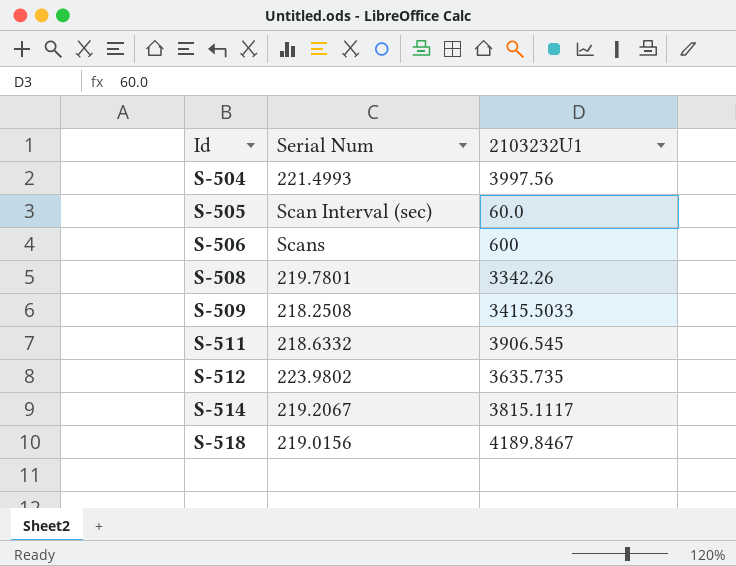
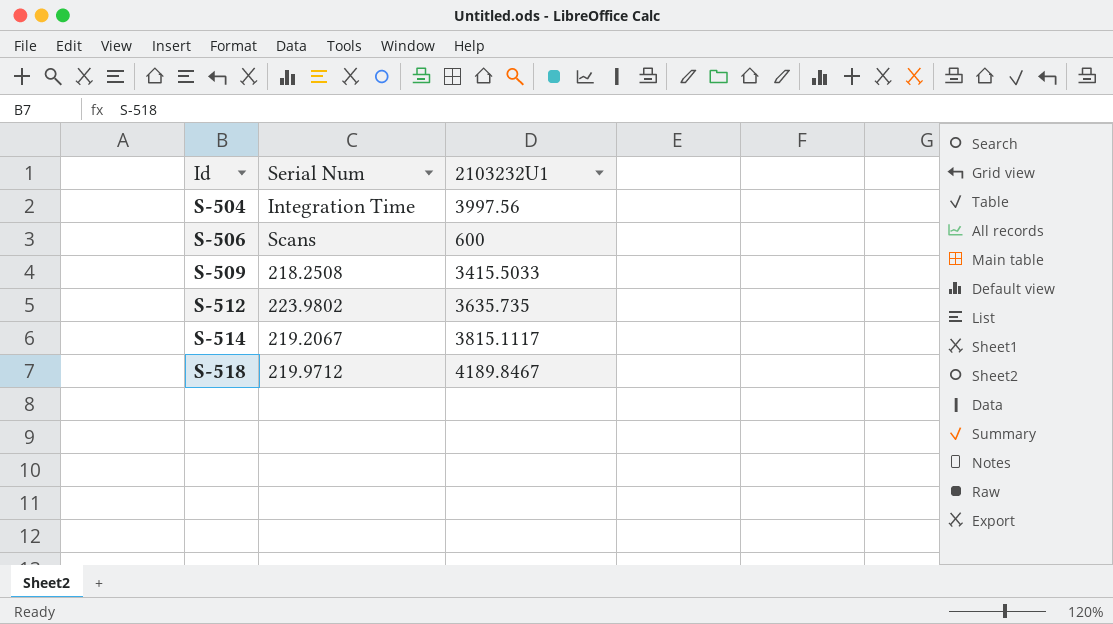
row S-505: Scan Interval (sec) | 60.0 -> none
row S-508: 219.7801 | 3342.26 -> none
row S-511: 218.6332 | 3906.545 -> none
S-504 | Serial Num: 221.4993 -> Integration Time
S-518 | Serial Num: 219.0156 -> 219.9712

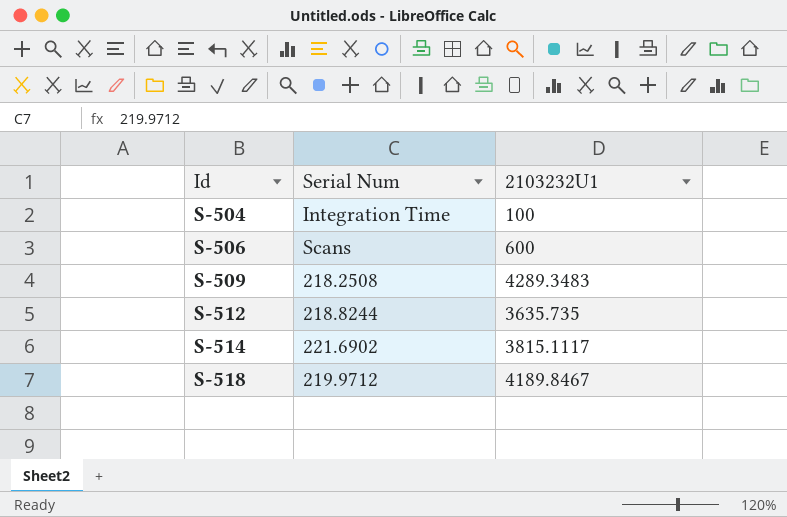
S-504 | 2103232U1: 3997.56 -> 100
S-509 | 2103232U1: 3415.5033 -> 4289.3483
S-512 | Serial Num: 223.9802 -> 218.8244
S-514 | Serial Num: 219.2067 -> 221.6902

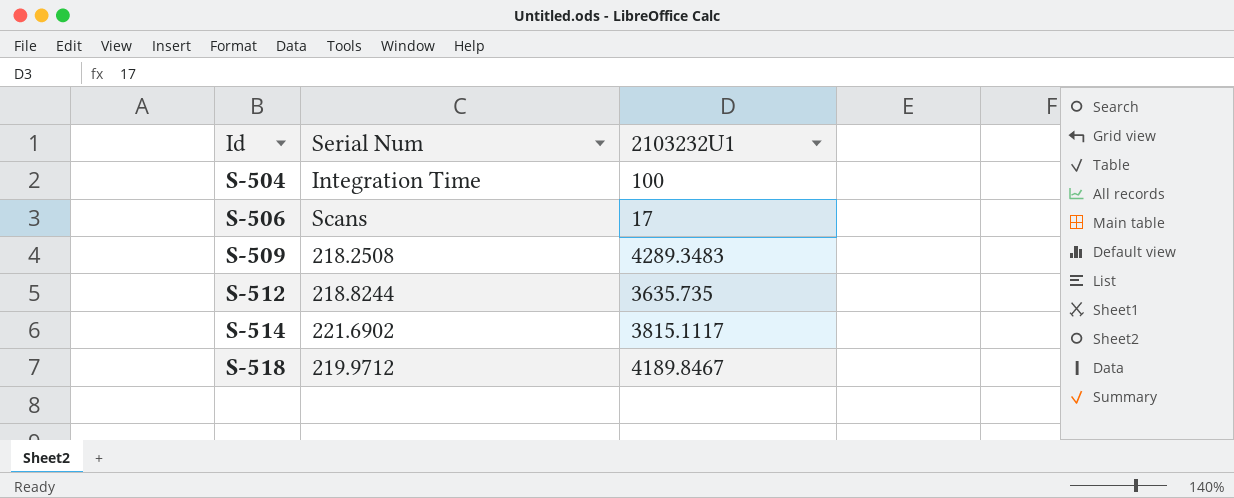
S-506 | 2103232U1: 600 -> 17

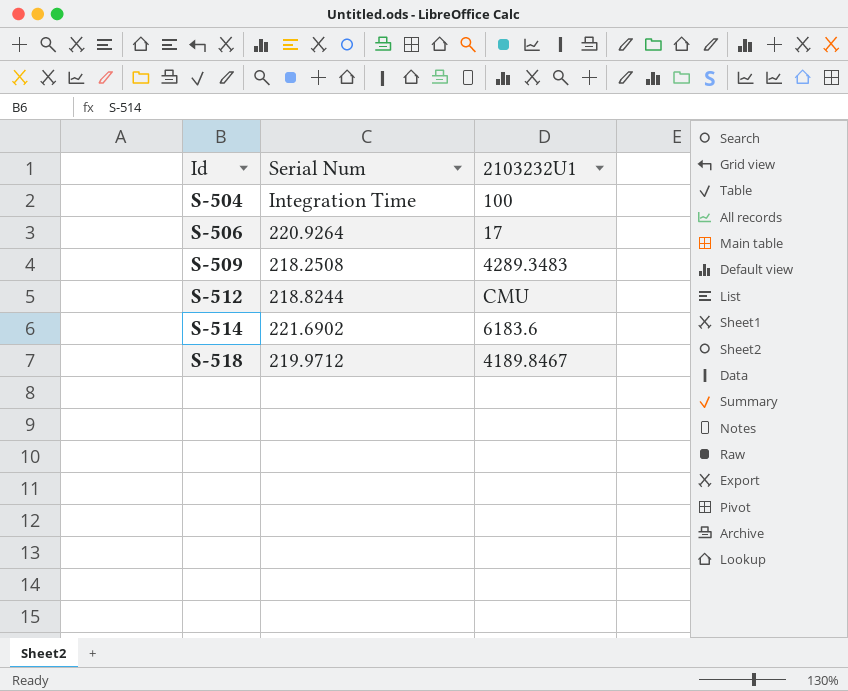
S-506 | Serial Num: Scans -> 220.9264
S-512 | 2103232U1: 3635.735 -> CMU
S-514 | 2103232U1: 3815.1117 -> 6183.6

